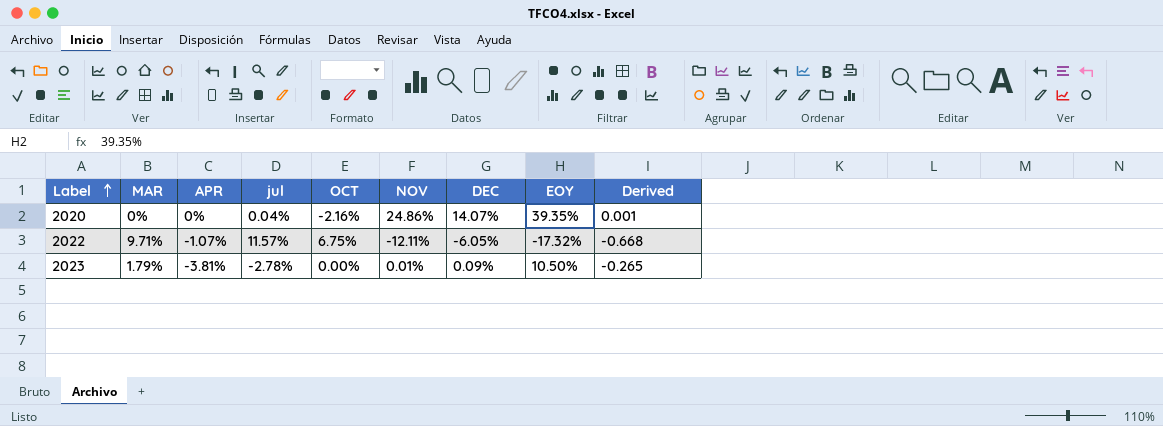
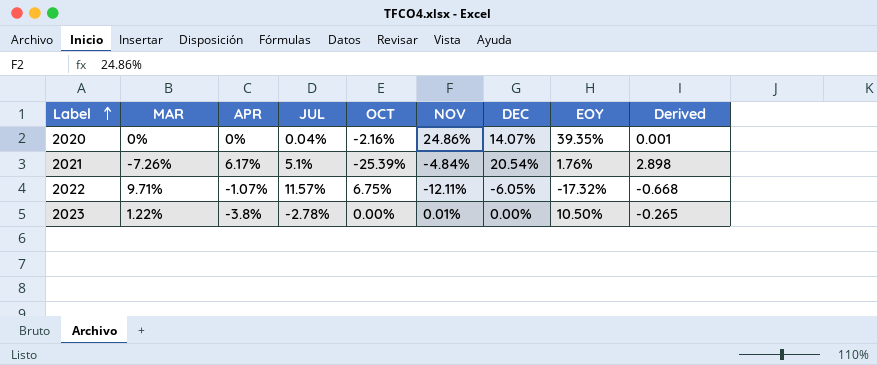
column name: jul -> JUL
row 2021: none -> -7.26% | 6.17% | 5.1% | -25.39% | -4.84% | 20.54% | 1.76% | 2.898
2023 | MAR: 1.79% -> 1.22%
2023 | APR: -3.81% -> -3.8%
2023 | DEC: 0.09% -> 0.00%

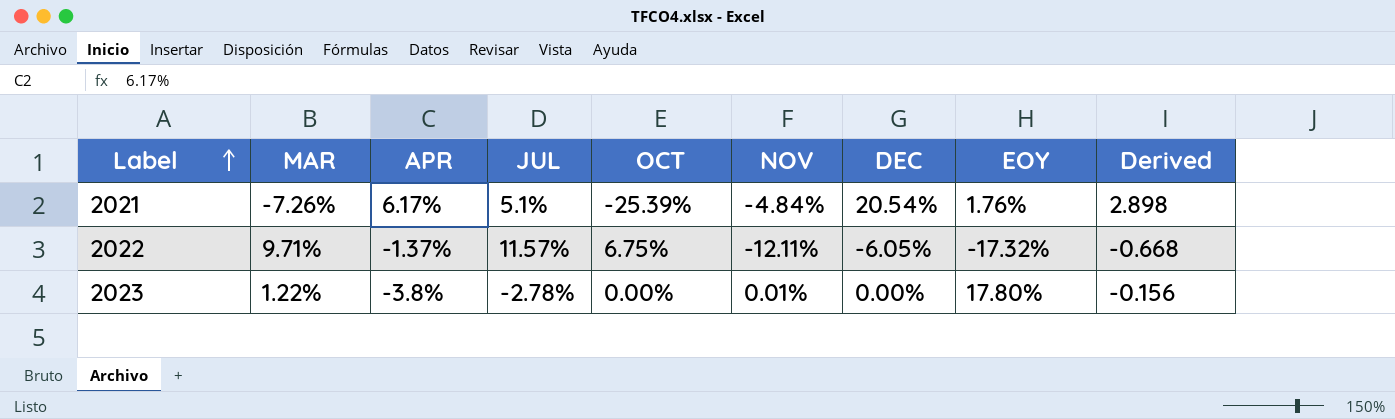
row 2020: 0% | 0% | 0.04% | -2.16% | 24.86% | 14.07% | 39.35% | 0.001 -> none
2022 | APR: -1.07% -> -1.37%
2023 | EOY: 10.50% -> 17.80%
2023 | Derived: -0.265 -> -0.156

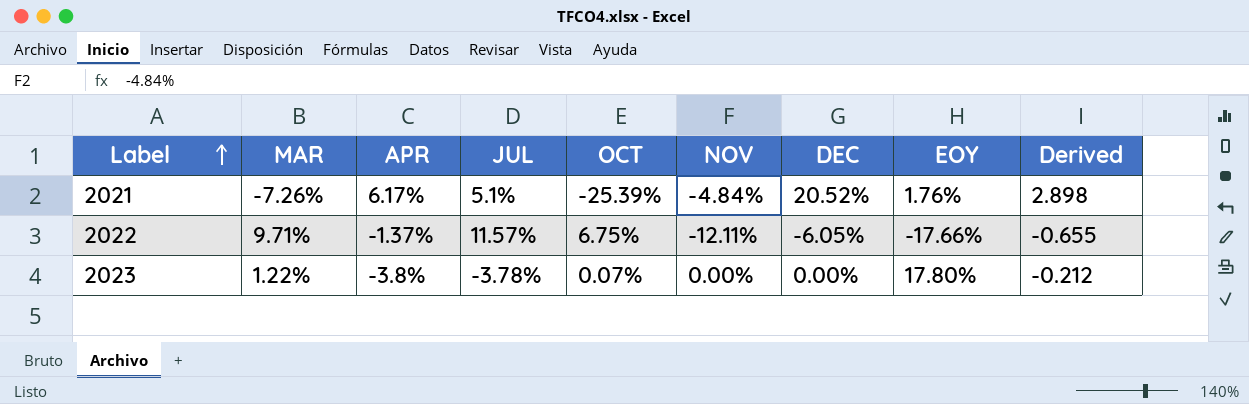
2021 | DEC: 20.54% -> 20.52%
2022 | EOY: -17.32% -> -17.66%
2022 | Derived: -0.668 -> -0.655
2023 | JUL: -2.78% -> -3.78%
2023 | OCT: 0.00% -> 0.07%
2023 | NOV: 0.01% -> 0.00%
2023 | Derived: -0.156 -> -0.212

